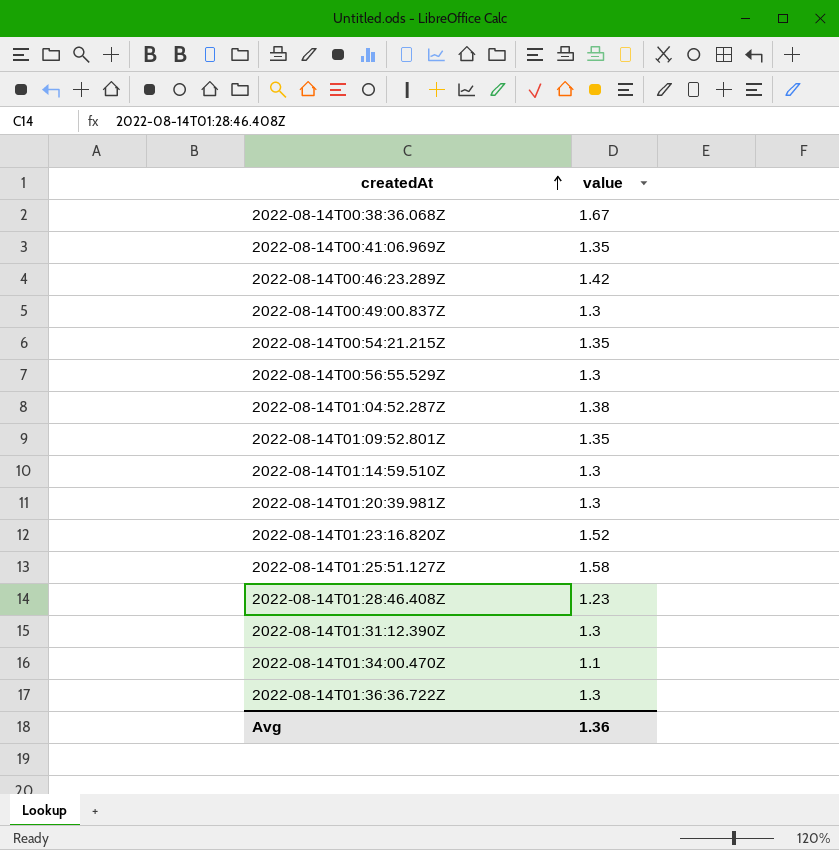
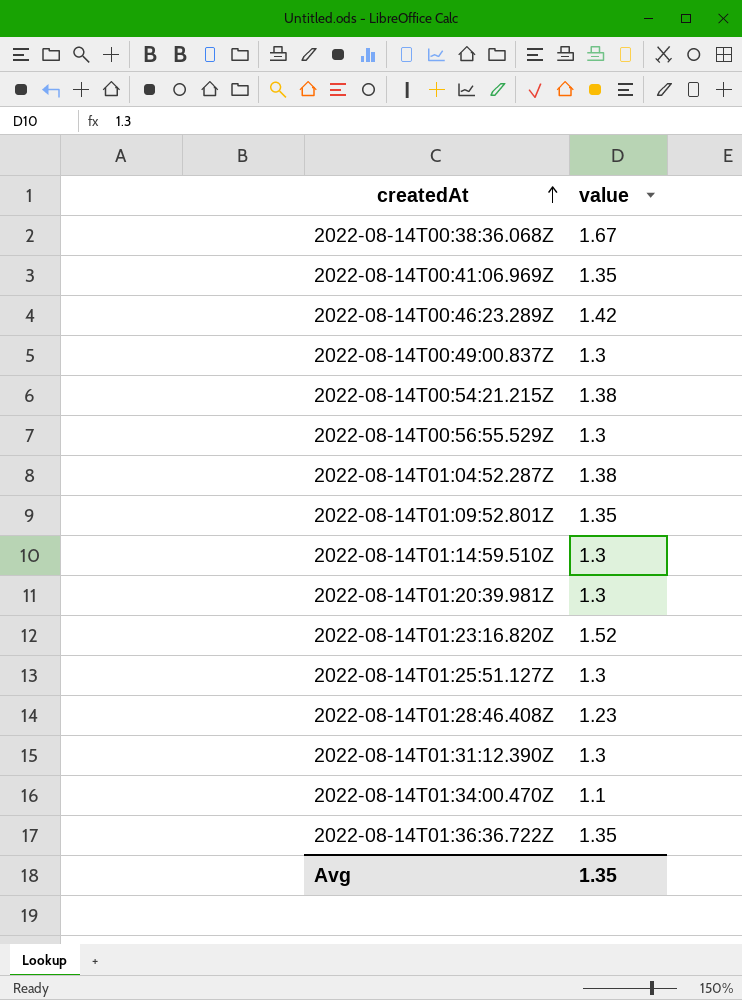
2022-08-14T00:54:21.215Z | value: 1.35 -> 1.38
2022-08-14T01:25:51.127Z | value: 1.58 -> 1.3
2022-08-14T01:36:36.722Z | value: 1.3 -> 1.35
Avg | value: 1.36 -> 1.35

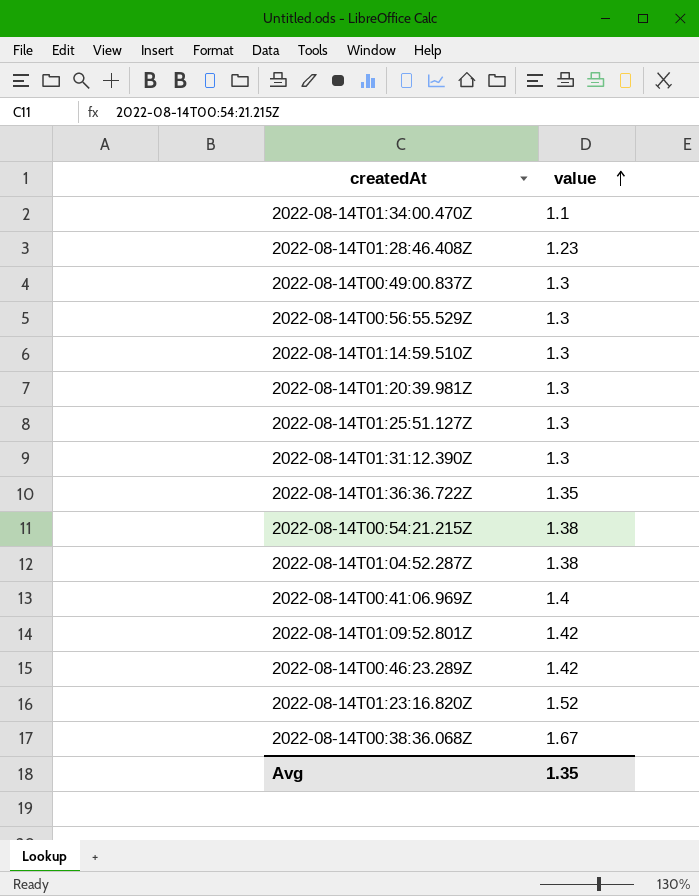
row order: createdAt ascending -> value ascending
2022-08-14T00:41:06.969Z | value: 1.35 -> 1.4
2022-08-14T01:09:52.801Z | value: 1.35 -> 1.42

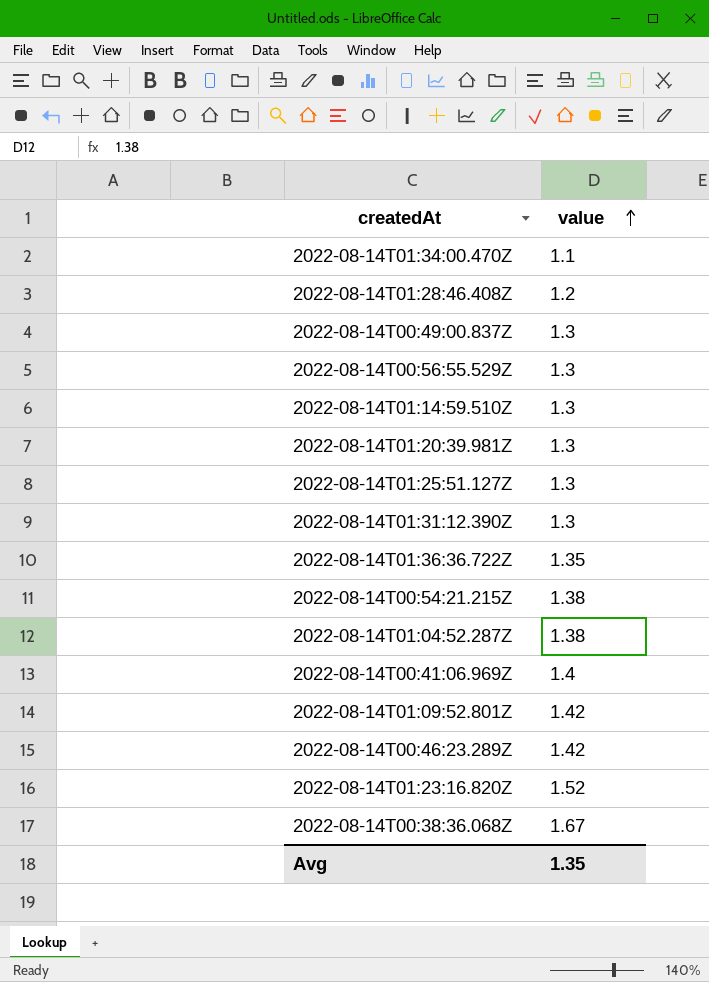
2022-08-14T01:28:46.408Z | value: 1.23 -> 1.2

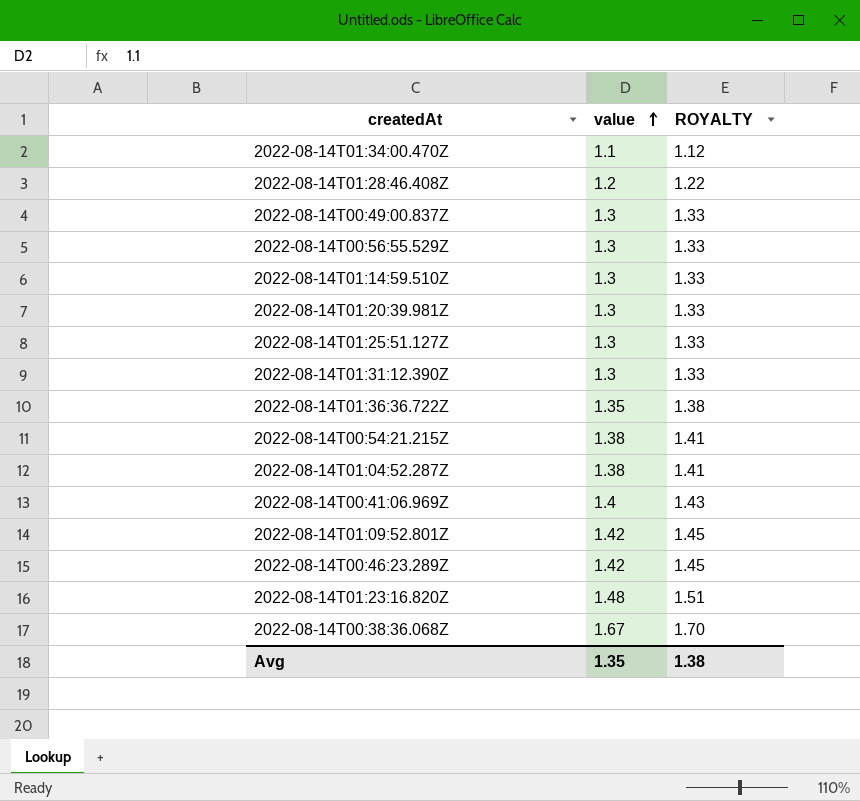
column ROYALTY | formula: none -> [value] * 1.02
2022-08-14T01:23:16.820Z | value: 1.52 -> 1.48

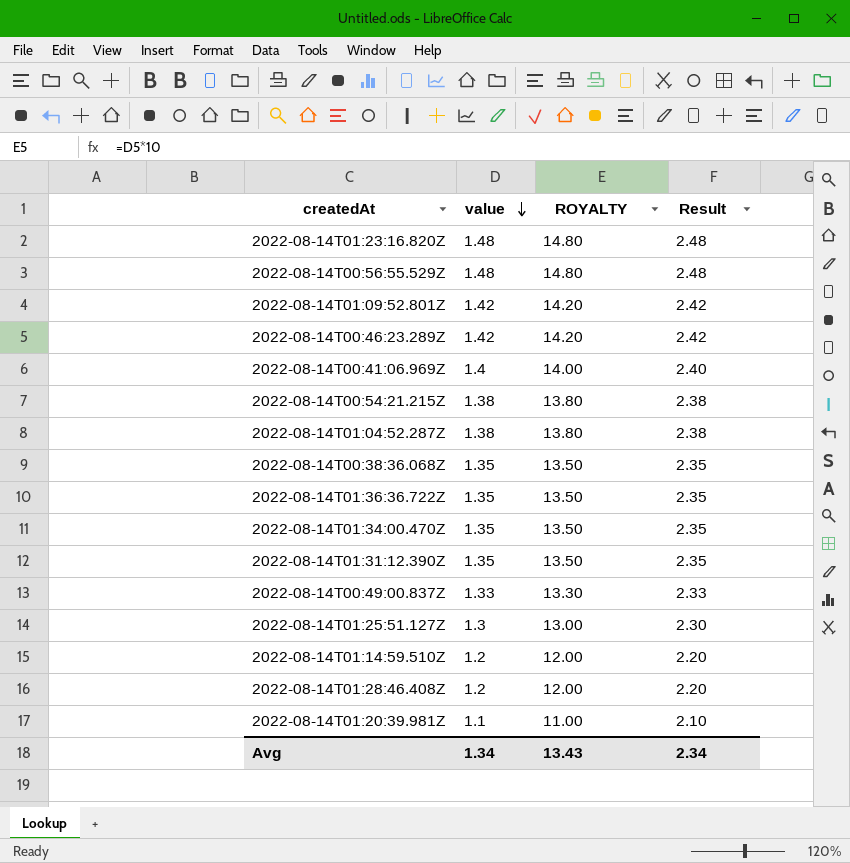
row order: value ascending -> value descending
column ROYALTY | formula: [value] * 1.02 -> [value] * 10
column Result | formula: none -> [value] + 1
2022-08-14T00:56:55.529Z | value: 1.3 -> 1.48
2022-08-14T00:38:36.068Z | value: 1.67 -> 1.35
2022-08-14T01:34:00.470Z | value: 1.1 -> 1.35
2022-08-14T01:31:12.390Z | value: 1.3 -> 1.35
2022-08-14T00:49:00.837Z | value: 1.3 -> 1.33
2022-08-14T01:14:59.510Z | value: 1.3 -> 1.2
2022-08-14T01:20:39.981Z | value: 1.3 -> 1.1
Avg | value: 1.35 -> 1.34
Avg | ROYALTY: 1.38 -> 13.43

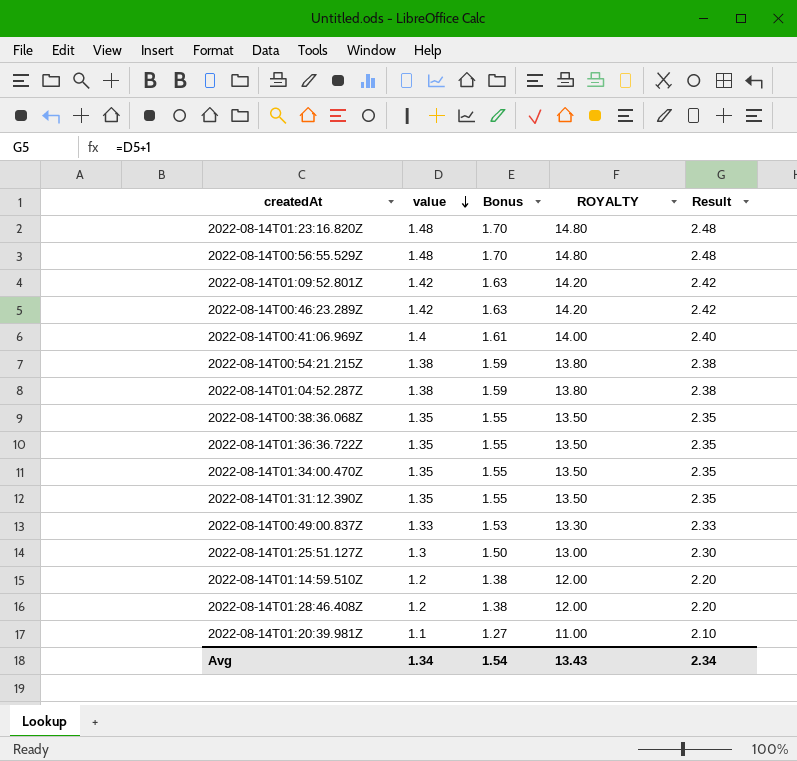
column Bonus | formula: none -> [value] * 1.15

